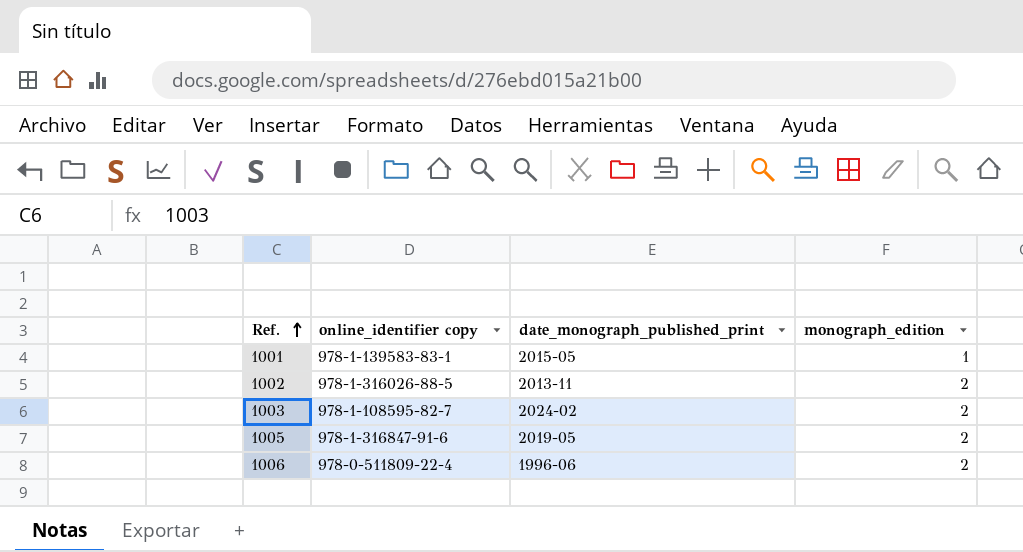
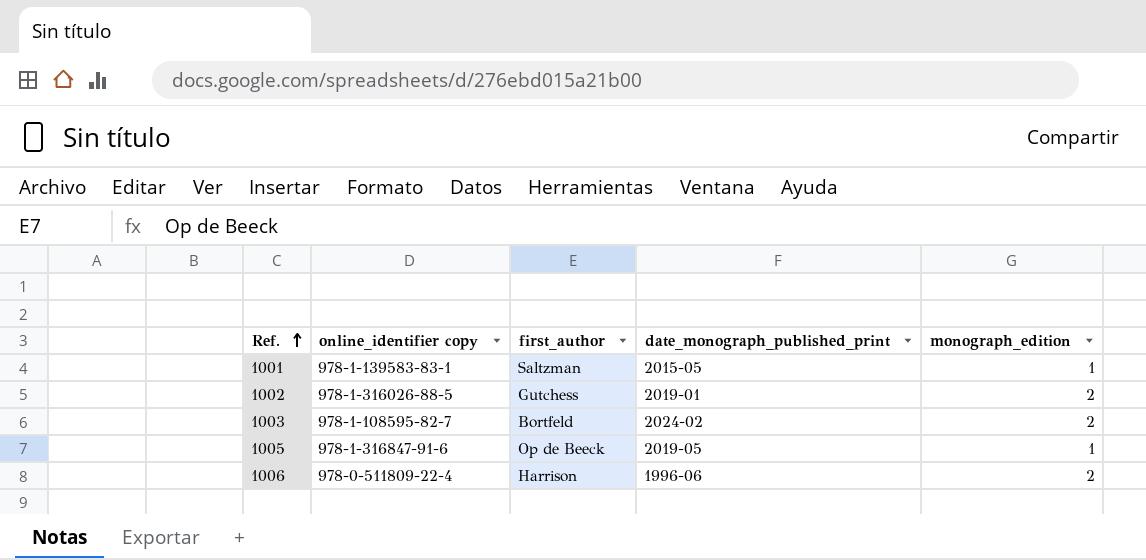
column first_author | position: none -> 3
1002 | date_monograph_published_print: 2013-11 -> 2019-01
1005 | monograph_edition: 2 -> 1

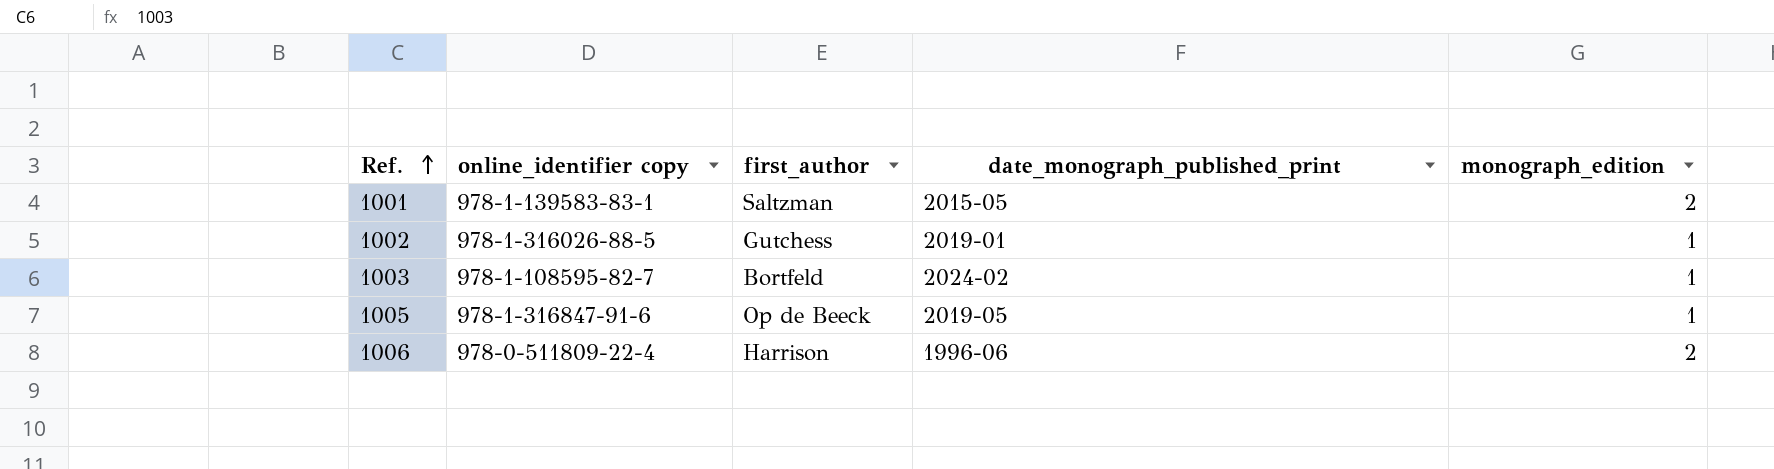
1001 | monograph_edition: 1 -> 2
1002 | monograph_edition: 2 -> 1
1003 | monograph_edition: 2 -> 1

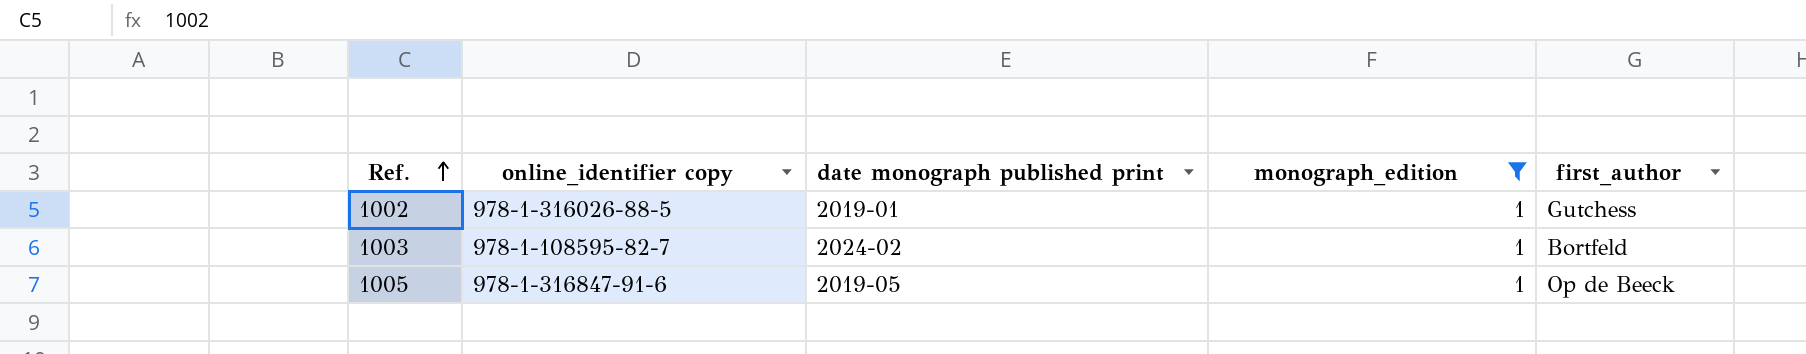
filter: none -> monograph_edition = 1
column name: date_monograph_published_print -> date monograph published print
column first_author | position: 3 -> 5

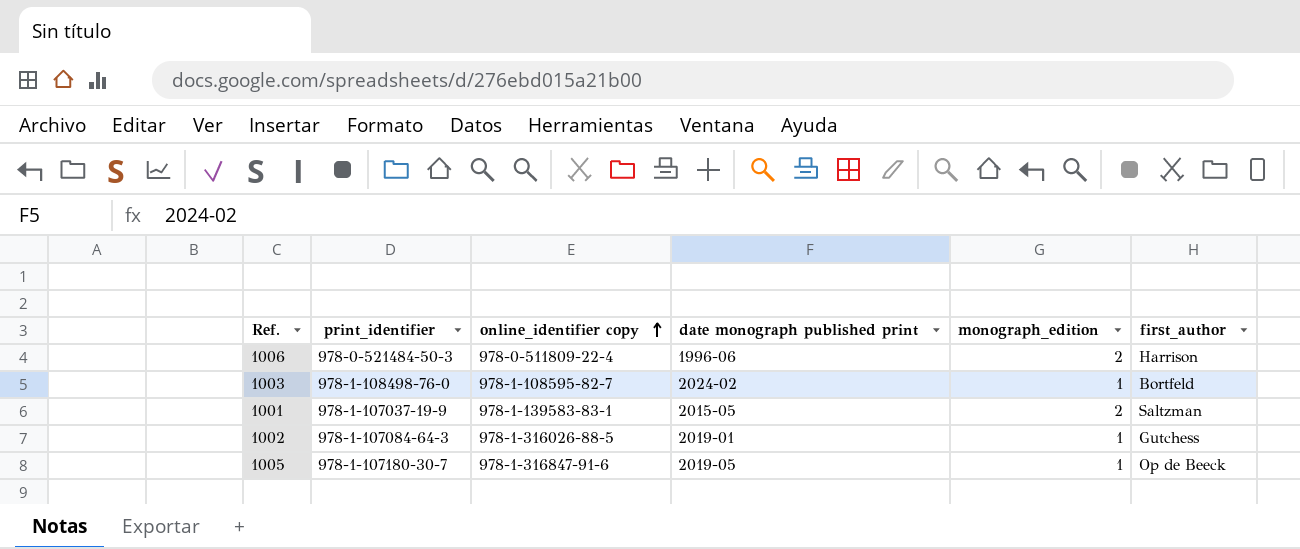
filter: monograph_edition = 1 -> none
row order: Ref. ascending -> online_identifier copy ascending
column print_identifier | position: none -> 2

